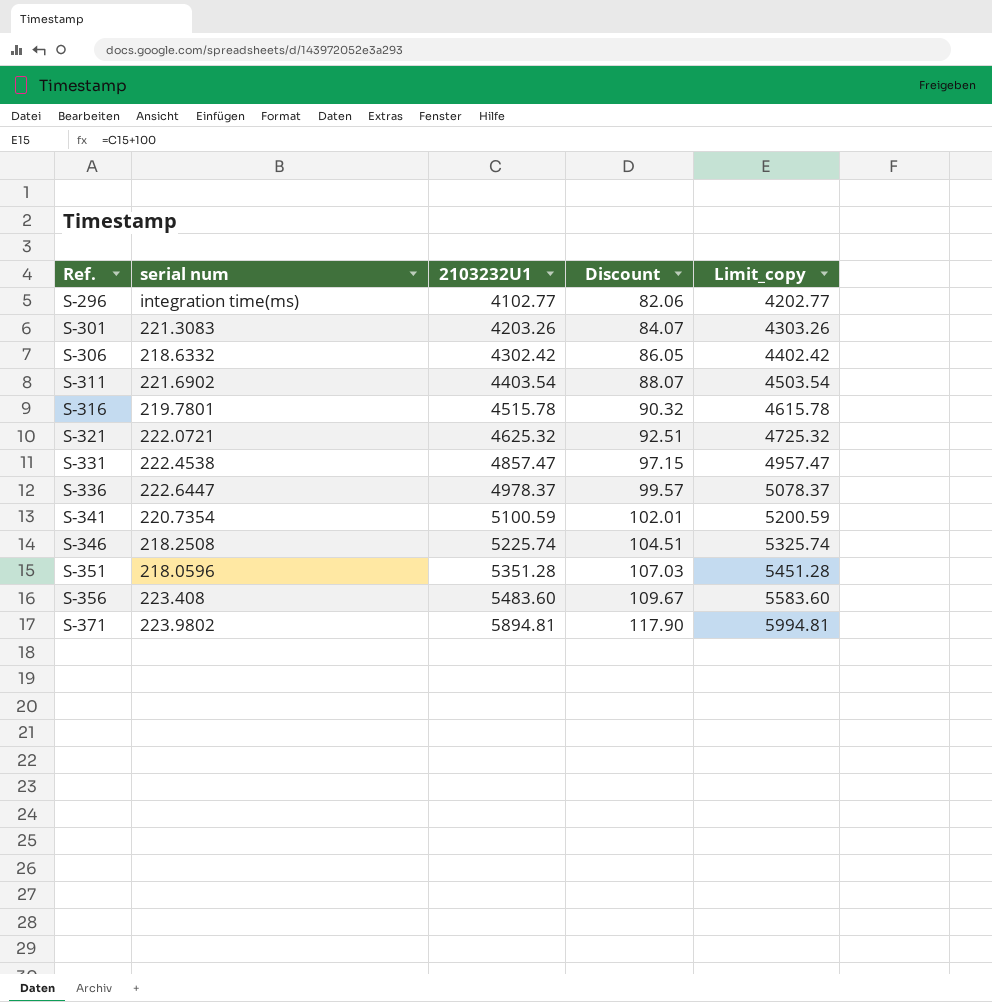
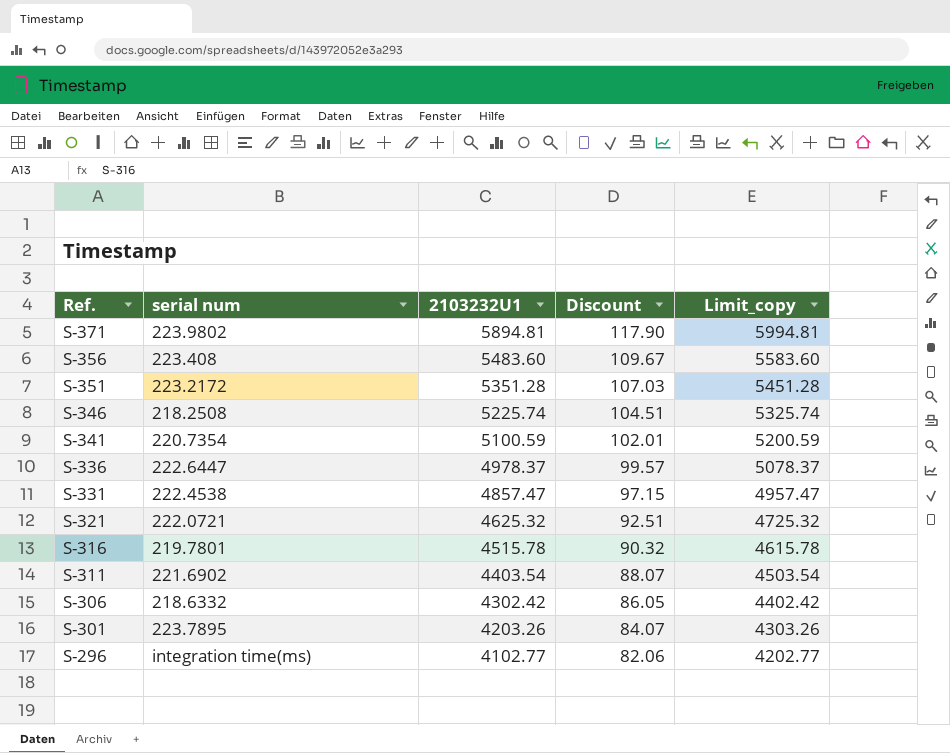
row order: Ref. ascending -> Ref. descending
S-351 | serial num: 218.0596 -> 223.2172
S-301 | serial num: 221.3083 -> 223.7895

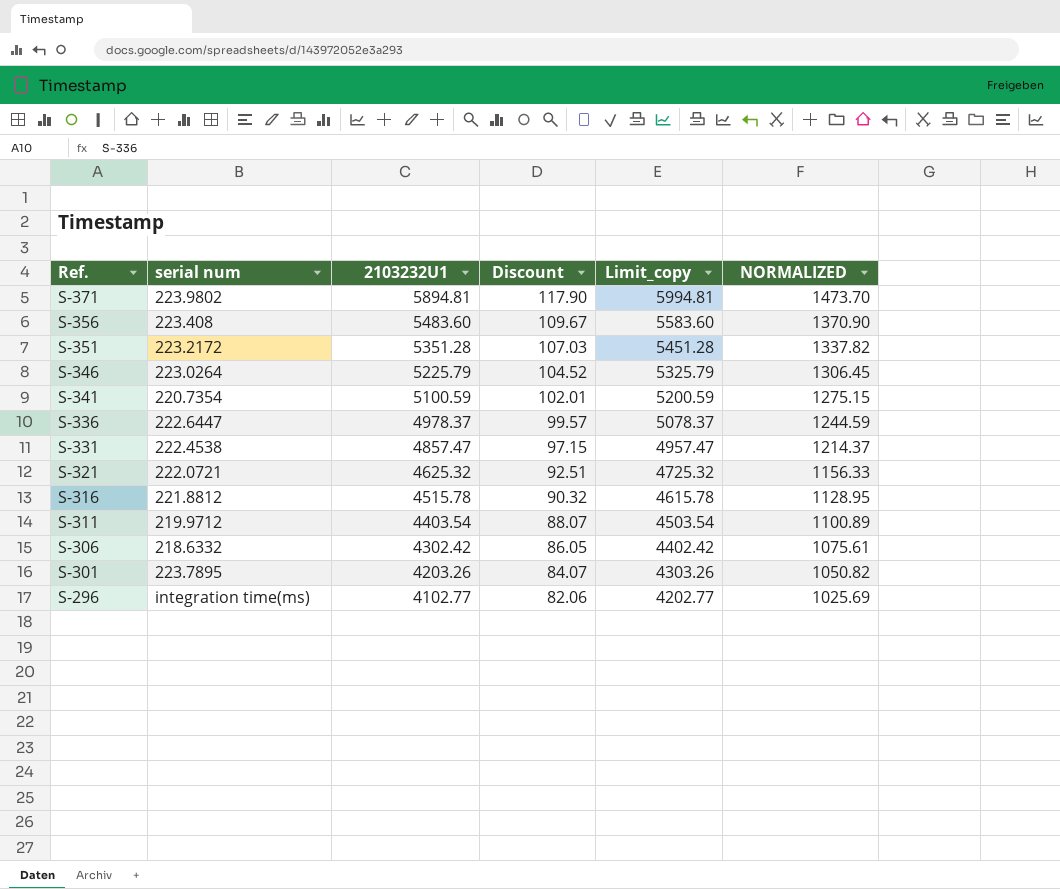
column NORMALIZED | formula: none -> [2103232U1] * 0.25
S-346 | serial num: 218.2508 -> 223.0264
S-346 | 2103232U1: 5225.74 -> 5225.79
S-346 | Discount: 104.51 -> 104.52
S-346 | Limit_copy: 5325.74 -> 5325.79
S-316 | serial num: 219.7801 -> 221.8812
S-311 | serial num: 221.6902 -> 219.9712

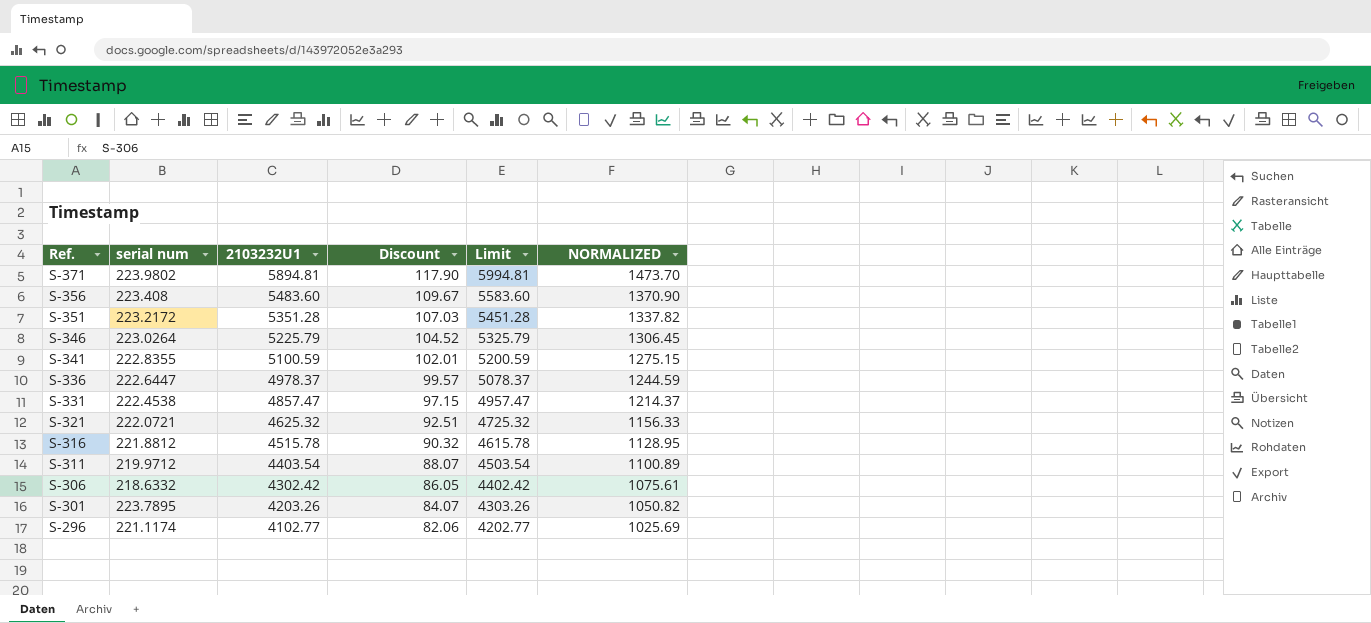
column name: Limit_copy -> Limit
S-341 | serial num: 220.7354 -> 222.8355
S-296 | serial num: integration time(ms) -> 221.1174

